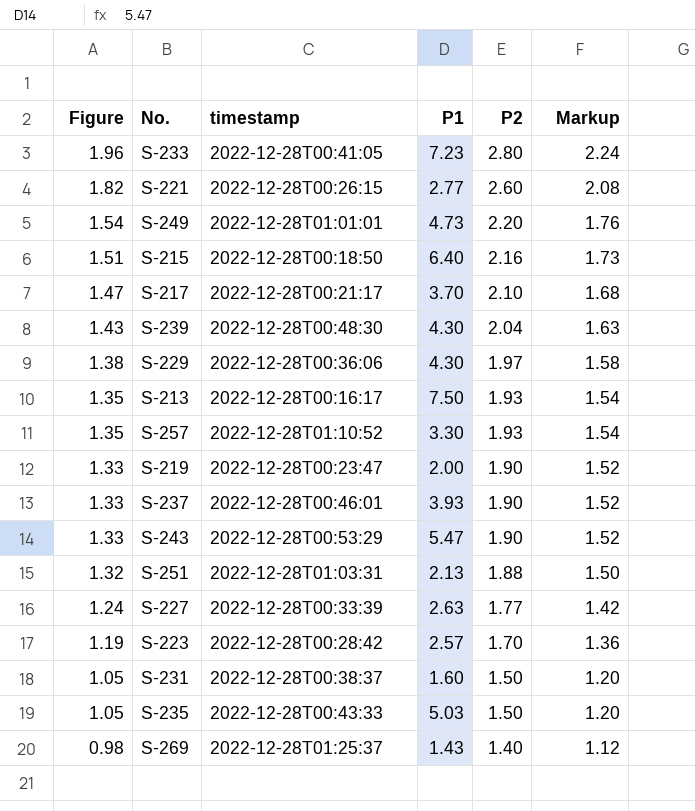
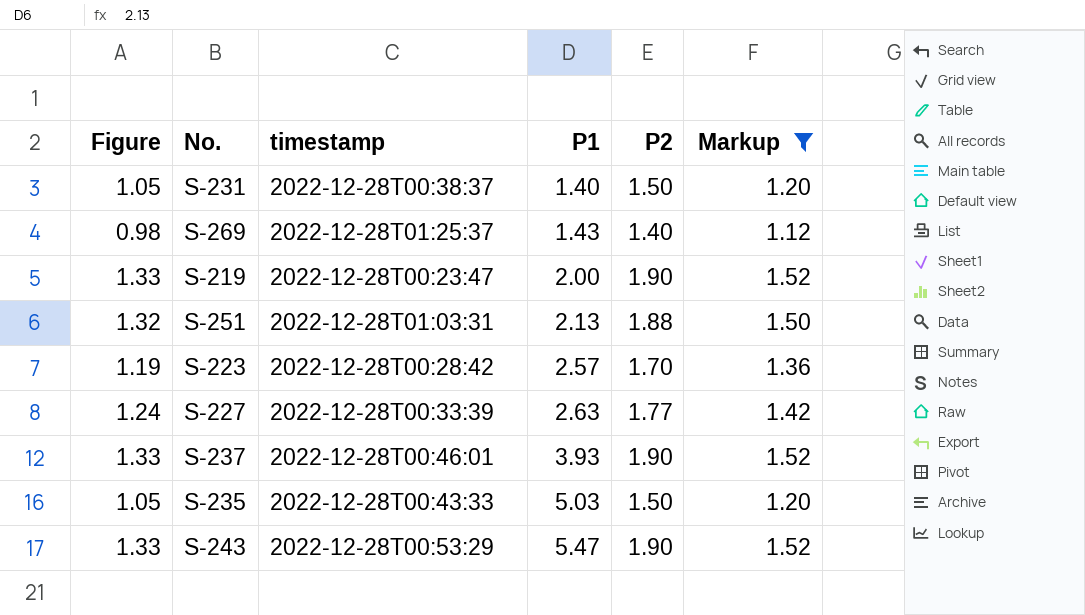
filter: none -> Markup <= 1.52
row order: Figure descending -> P1 ascending
S-231 | P1: 1.60 -> 1.40

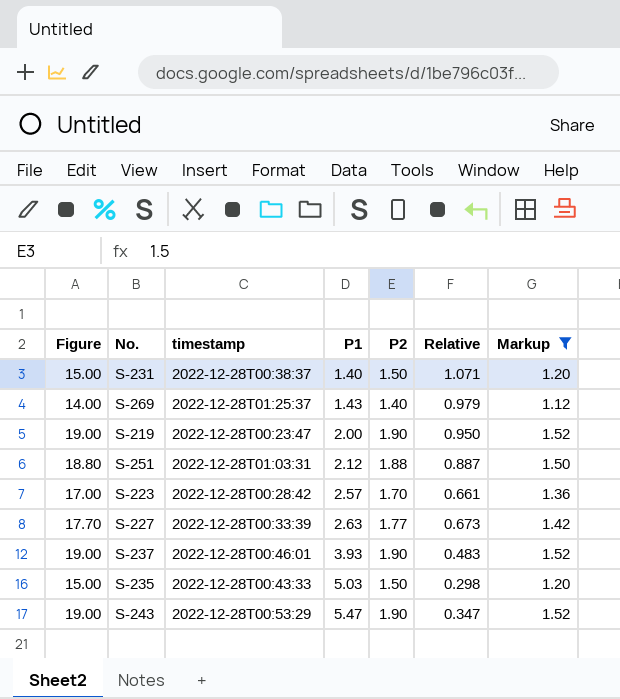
column Figure | formula: [P2] * 0.7 -> [P2] * 10
column Relative | formula: none -> [P2] / [P1]
S-251 | P1: 2.13 -> 2.12

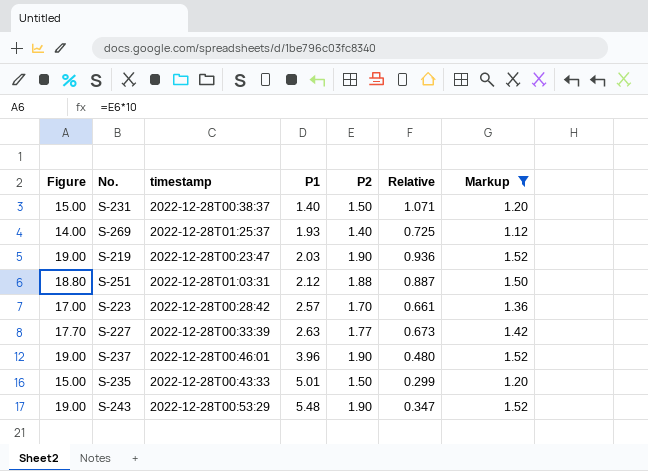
S-269 | P1: 1.43 -> 1.93
S-269 | Relative: 0.979 -> 0.725
S-219 | P1: 2.00 -> 2.03
S-219 | Relative: 0.950 -> 0.936
S-237 | P1: 3.93 -> 3.96
S-237 | Relative: 0.483 -> 0.480
S-235 | P1: 5.03 -> 5.01
S-235 | Relative: 0.298 -> 0.299
S-243 | P1: 5.47 -> 5.48

